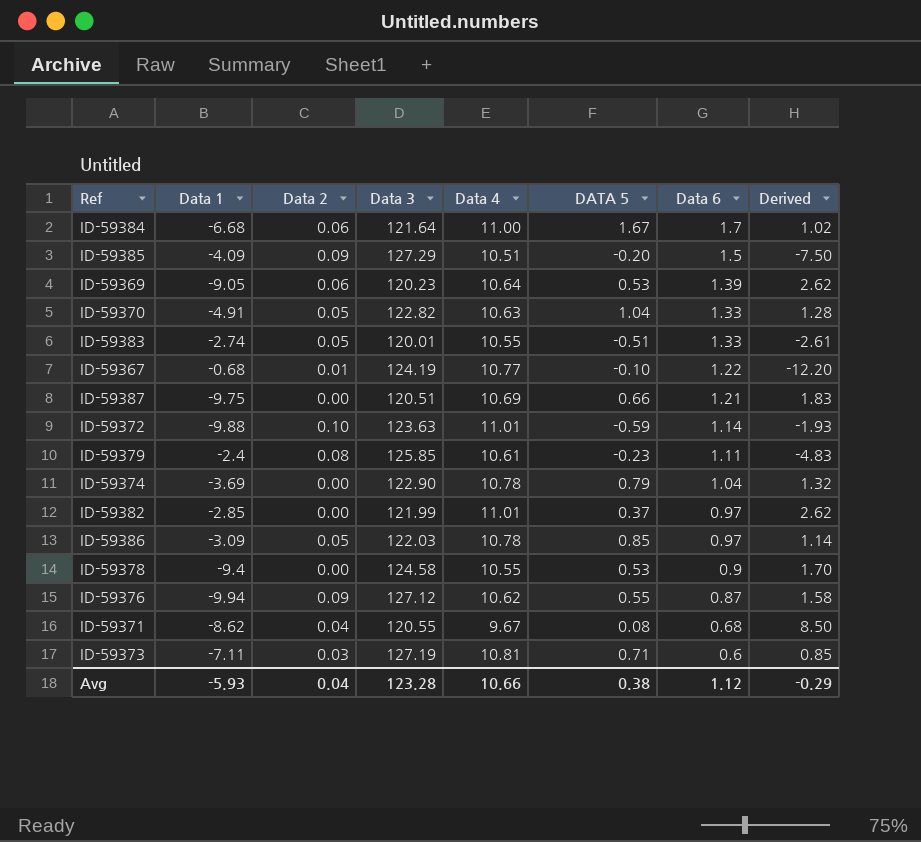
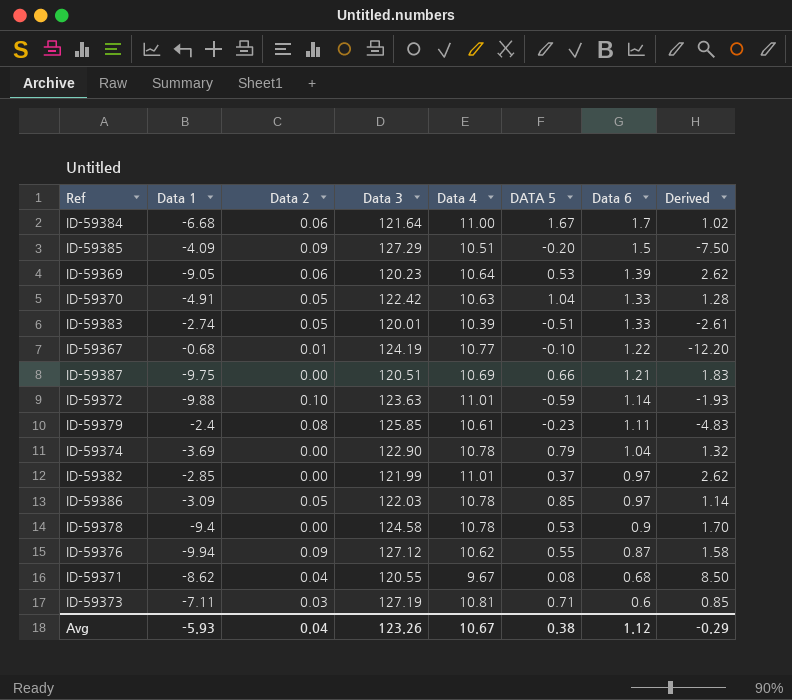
ID-59370 | Data 3: 122.82 -> 122.42
ID-59383 | Data 4: 10.55 -> 10.39
ID-59378 | Data 4: 10.55 -> 10.78
Avg | Data 3: 123.28 -> 123.26
Avg | Data 4: 10.66 -> 10.67

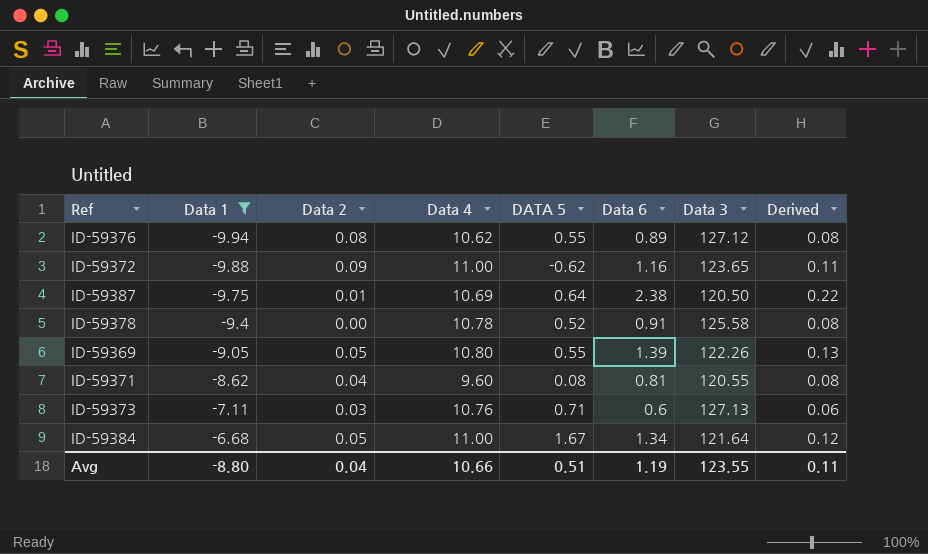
filter: none -> Data 1 <= -6.68
row order: Data 6 descending -> Data 1 ascending
column Data 3 | position: 4 -> 7
column Derived | formula: [Data 6] / [DATA 5] -> [Data 6] / [Data 4]
ID-59376 | Data 2: 0.09 -> 0.08
ID-59376 | Data 6: 0.87 -> 0.89
ID-59372 | Data 2: 0.10 -> 0.09
ID-59372 | Data 4: 11.01 -> 11.00
ID-59372 | DATA 5: -0.59 -> -0.62
ID-59372 | Data 6: 1.14 -> 1.16
ID-59372 | Data 3: 123.63 -> 123.65
ID-59387 | Data 2: 0.00 -> 0.01
ID-59387 | DATA 5: 0.66 -> 0.64
ID-59387 | Data 6: 1.21 -> 2.38
ID-59387 | Data 3: 120.51 -> 120.50
ID-59378 | DATA 5: 0.53 -> 0.52
ID-59378 | Data 6: 0.9 -> 0.91
ID-59378 | Data 3: 124.58 -> 125.58
ID-59369 | Data 2: 0.06 -> 0.05
ID-59369 | Data 4: 10.64 -> 10.80
ID-59369 | DATA 5: 0.53 -> 0.55
ID-59369 | Data 3: 120.23 -> 122.26
ID-59371 | Data 4: 9.67 -> 9.60
ID-59371 | Data 6: 0.68 -> 0.81
ID-59373 | Data 4: 10.81 -> 10.76
ID-59373 | Data 3: 127.19 -> 127.13
ID-59384 | Data 2: 0.06 -> 0.05
ID-59384 | Data 6: 1.7 -> 1.34
Avg | Data 1: -5.93 -> -8.80
Avg | Data 4: 10.67 -> 10.66
Avg | DATA 5: 0.38 -> 0.51
Avg | Data 6: 1.12 -> 1.19
Avg | Data 3: 123.26 -> 123.55
Avg | Derived: -0.29 -> 0.11

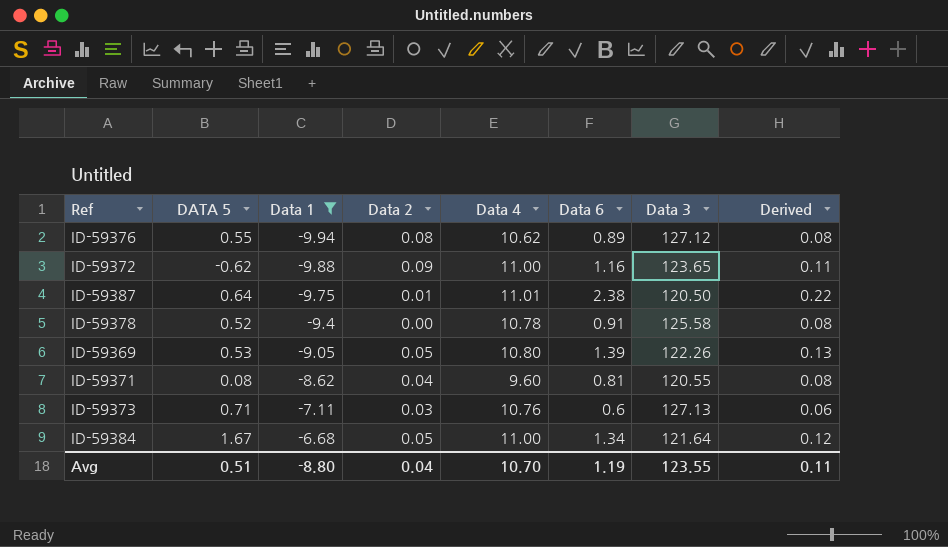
column DATA 5 | position: 5 -> 2
ID-59387 | Data 4: 10.69 -> 11.01
ID-59369 | DATA 5: 0.55 -> 0.53
Avg | Data 4: 10.66 -> 10.70

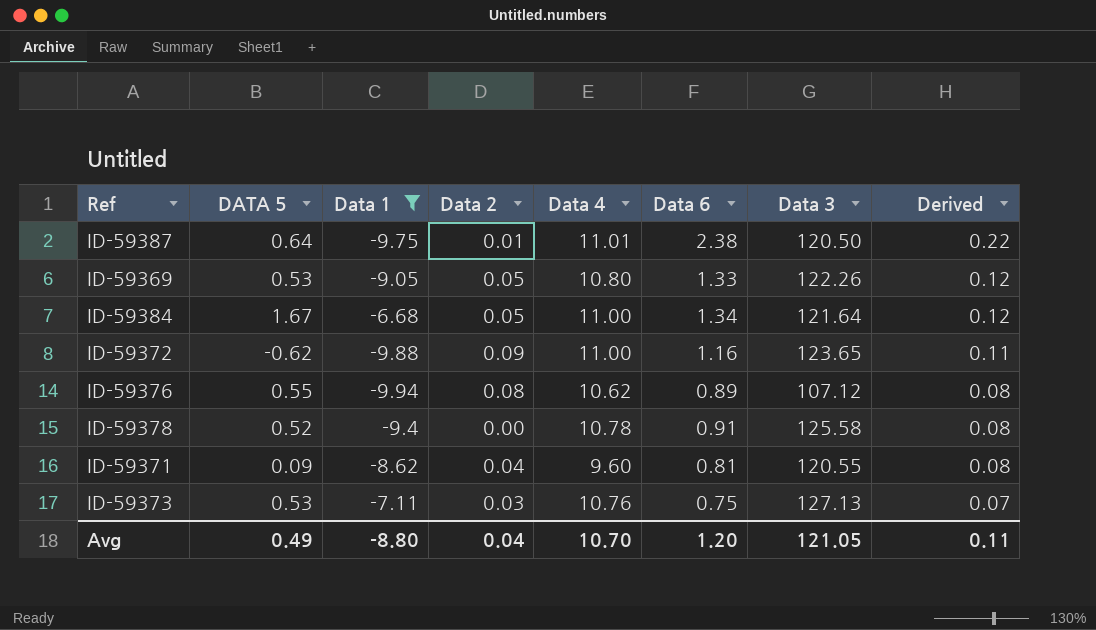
row order: Data 1 ascending -> Derived descending
ID-59369 | Data 6: 1.39 -> 1.33
ID-59369 | Derived: 0.13 -> 0.12
ID-59376 | Data 3: 127.12 -> 107.12
ID-59371 | DATA 5: 0.08 -> 0.09
ID-59373 | DATA 5: 0.71 -> 0.53
ID-59373 | Data 6: 0.6 -> 0.75
ID-59373 | Derived: 0.06 -> 0.07
Avg | DATA 5: 0.51 -> 0.49
Avg | Data 6: 1.19 -> 1.20
Avg | Data 3: 123.55 -> 121.05

